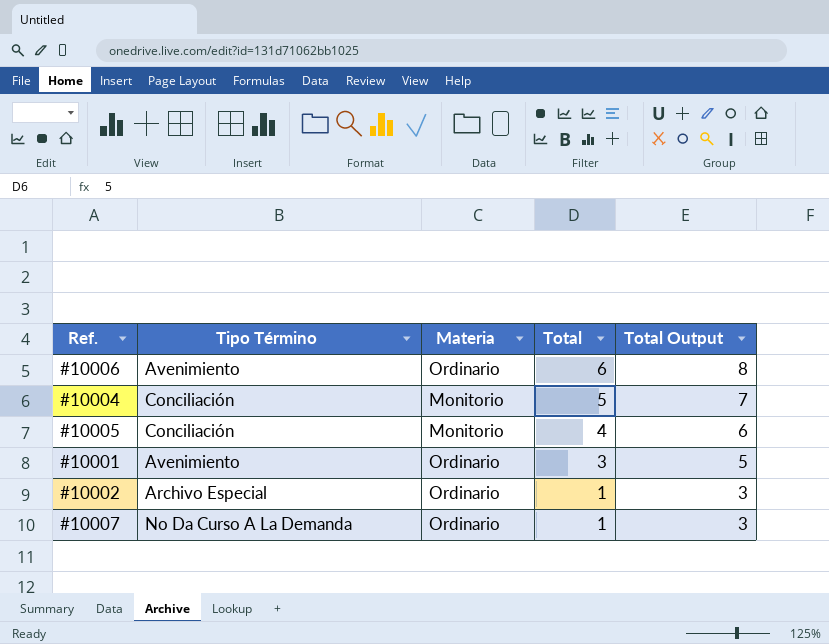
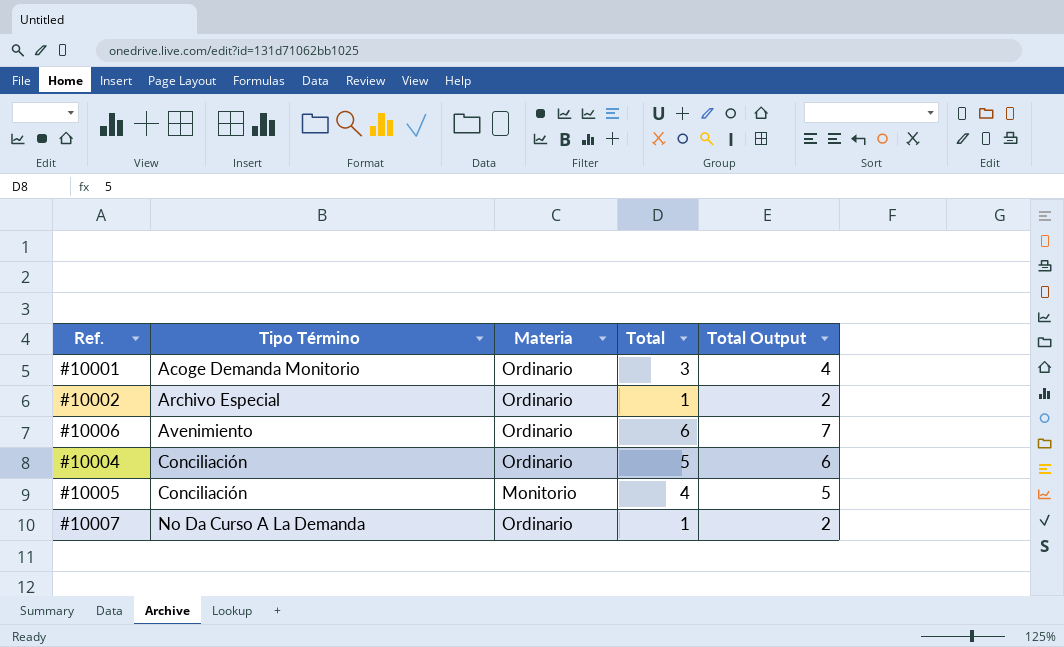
row order: Total descending -> Tipo Término ascending
column Total Output | formula: [Total] + 2 -> [Total] + 1
#10001 | Tipo Término: Avenimiento -> Acoge Demanda Monitorio
#10004 | Materia: Monitorio -> Ordinario

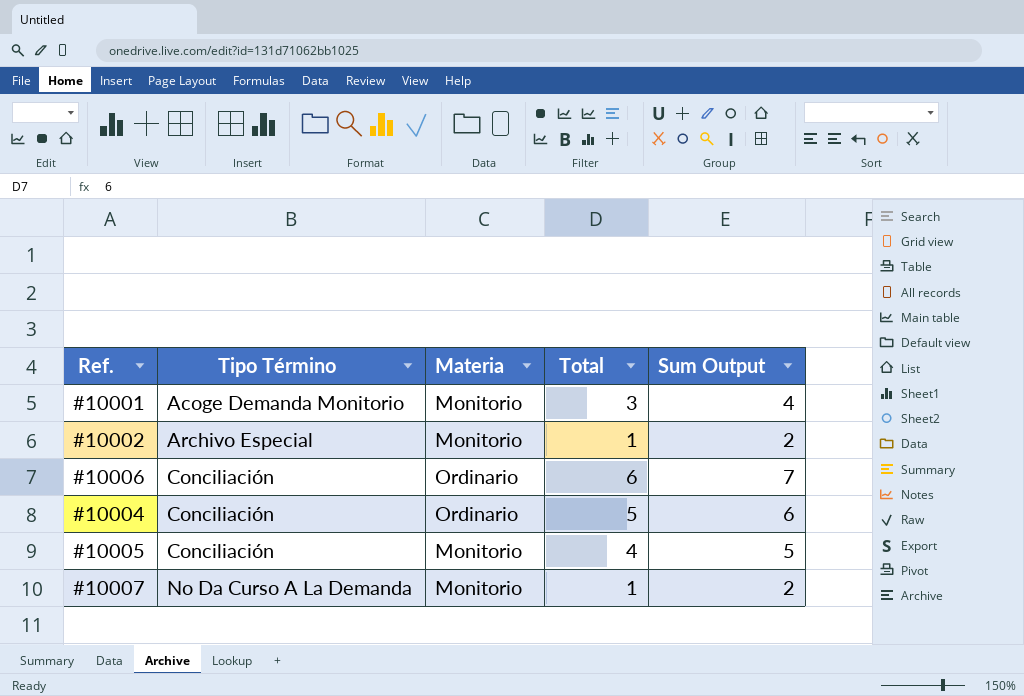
column name: Total Output -> Sum Output
#10001 | Materia: Ordinario -> Monitorio
#10002 | Materia: Ordinario -> Monitorio
#10006 | Tipo Término: Avenimiento -> Conciliación
#10007 | Materia: Ordinario -> Monitorio

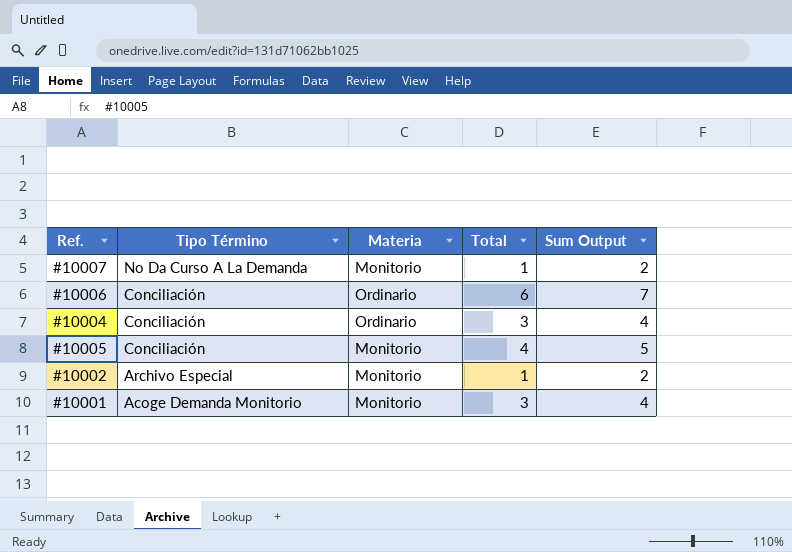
row order: Tipo Término ascending -> Tipo Término descending
#10004 | Total: 5 -> 3
#10004 | Sum Output: 6 -> 4

